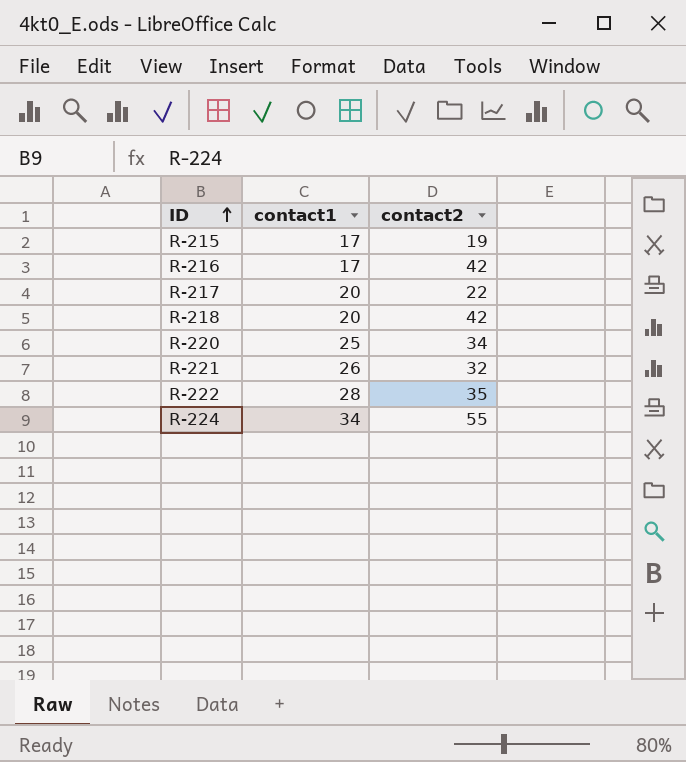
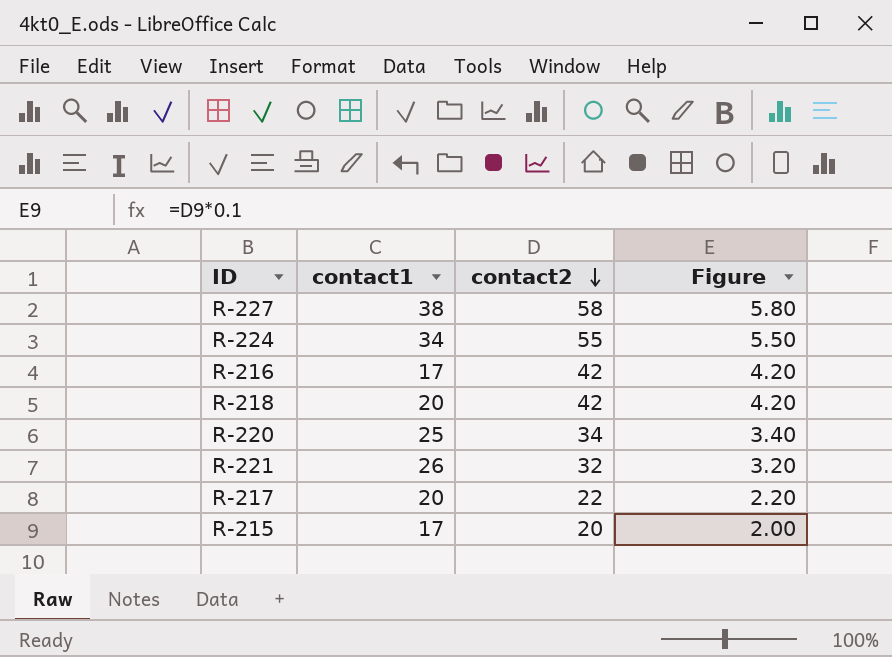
row order: ID ascending -> contact2 descending
column Figure | formula: none -> [contact2] * 0.1
row R-222: 28 | 35 -> none
row R-227: none -> 38 | 58 | 5.80
R-215 | contact2: 19 -> 20

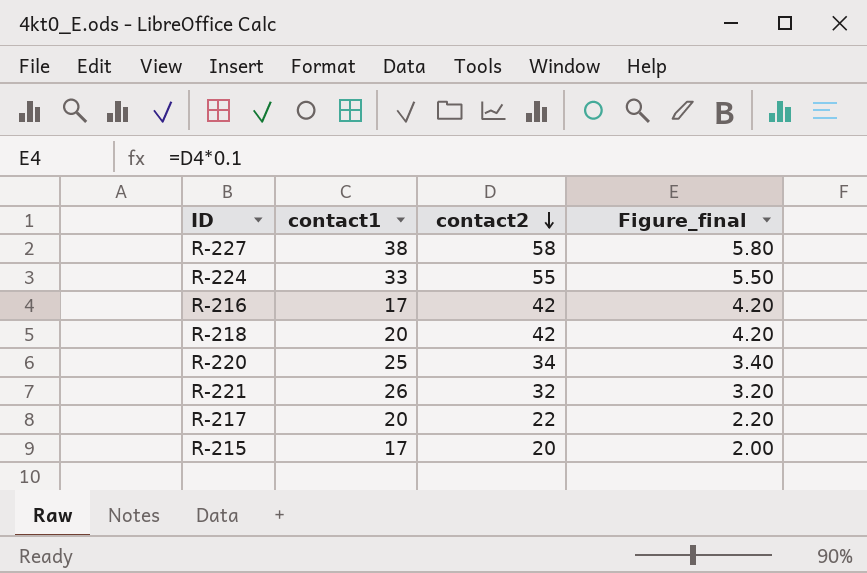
column name: Figure -> Figure_final
R-224 | contact1: 34 -> 33

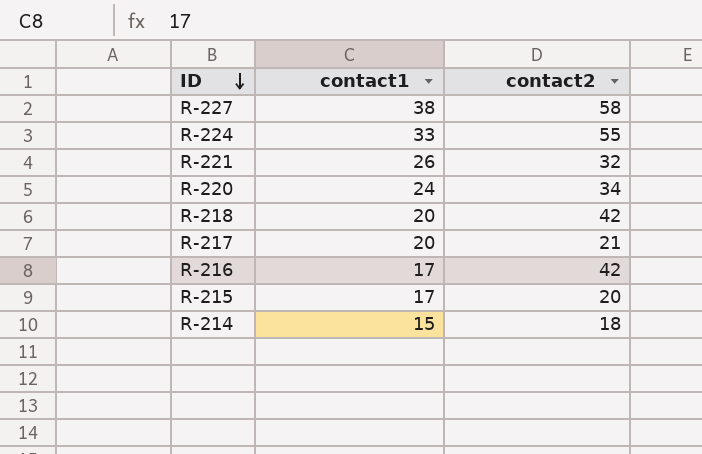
row order: contact2 descending -> ID descending
column Figure_final | formula: [contact2] * 0.1 -> none
R-220 | contact1: 25 -> 24
R-217 | contact2: 22 -> 21
row R-214: none -> 15 | 18

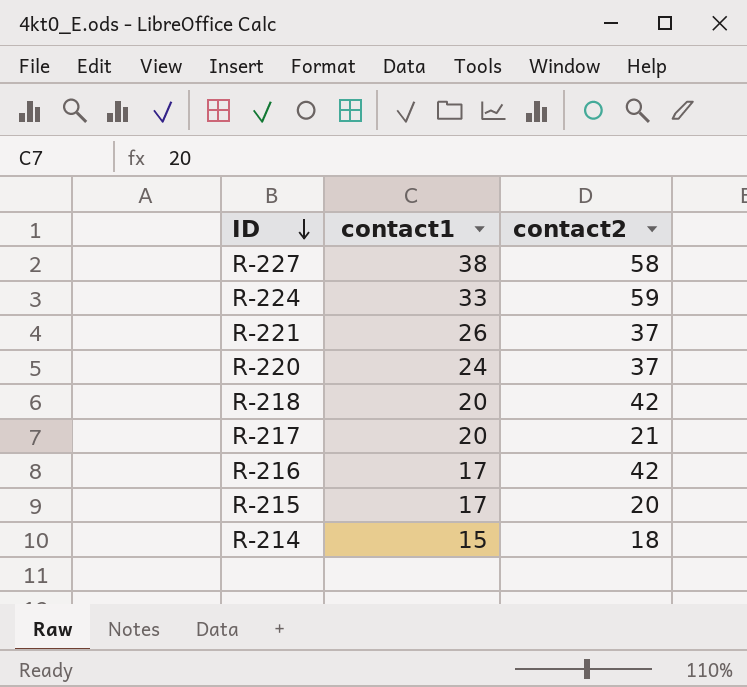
R-224 | contact2: 55 -> 59
R-221 | contact2: 32 -> 37
R-220 | contact2: 34 -> 37

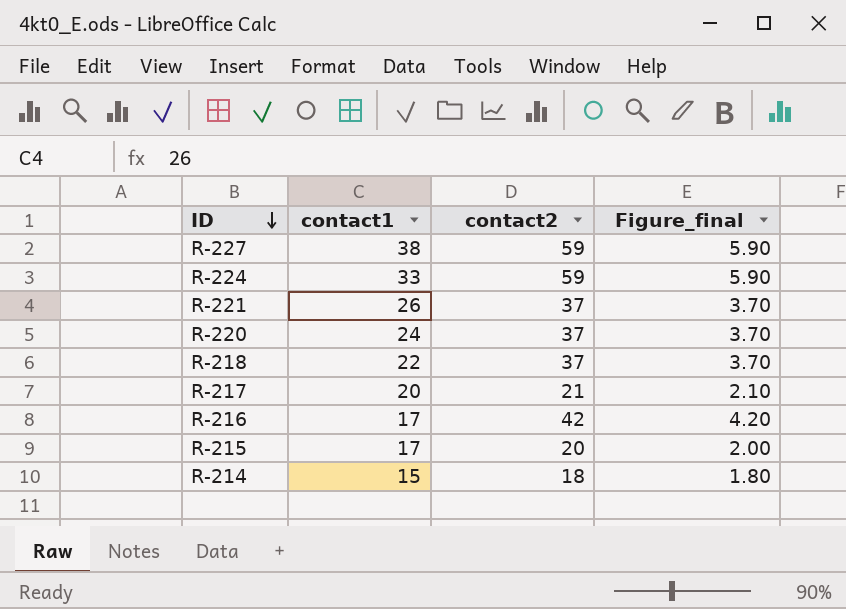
column Figure_final | formula: none -> [contact2] * 0.1
R-227 | contact2: 58 -> 59
R-218 | contact1: 20 -> 22
R-218 | contact2: 42 -> 37

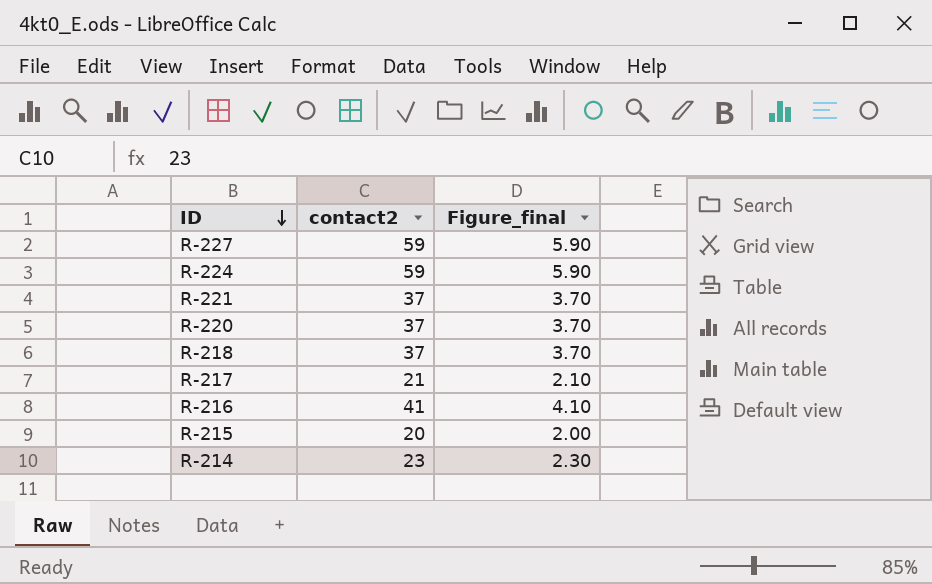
column contact1 | position: 2 -> none
R-216 | contact2: 42 -> 41
R-216 | Figure_final: 4.20 -> 4.10
R-214 | contact2: 18 -> 23
R-214 | Figure_final: 1.80 -> 2.30

